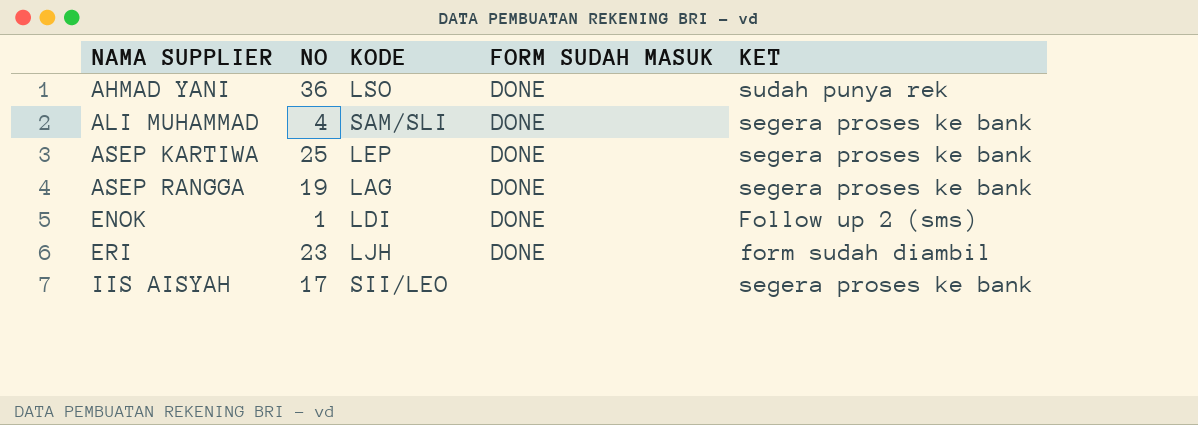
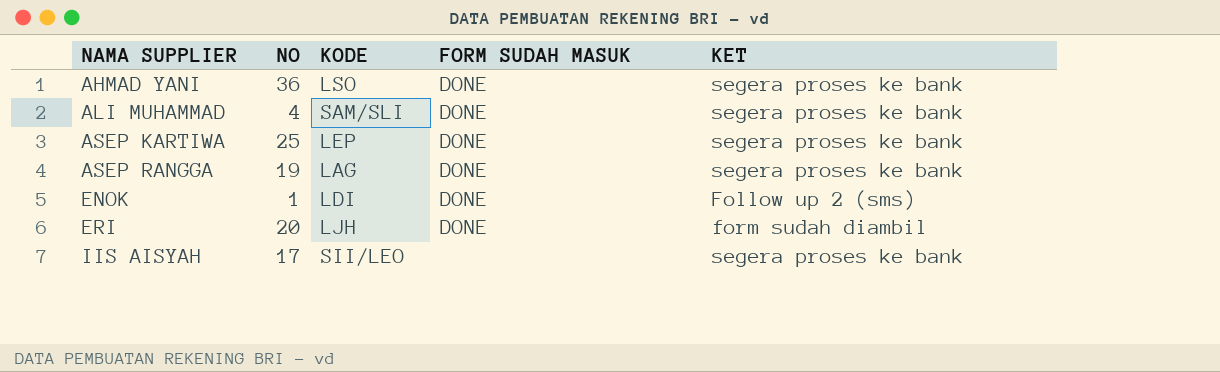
AHMAD YANI | KET: sudah punya rek -> segera proses ke bank
ERI | NO: 23 -> 20

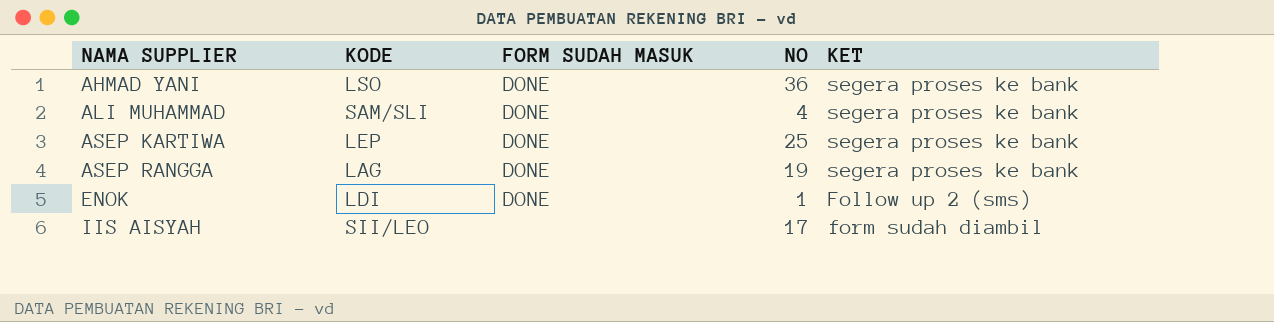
column NO | position: 2 -> 4
row ERI: 20 | LJH | DONE | form sudah diambil -> none
IIS AISYAH | KET: segera proses ke bank -> form sudah diambil

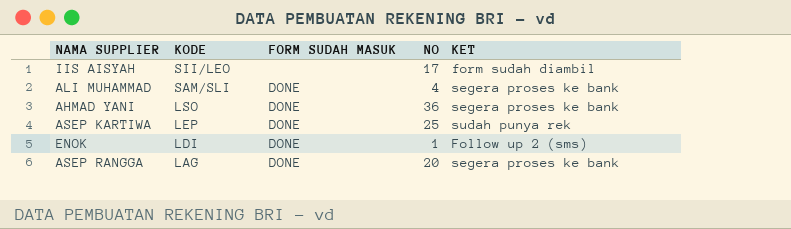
row order: NAMA SUPPLIER ascending -> KODE descending
ASEP KARTIWA | KET: segera proses ke bank -> sudah punya rek
ASEP RANGGA | NO: 19 -> 20

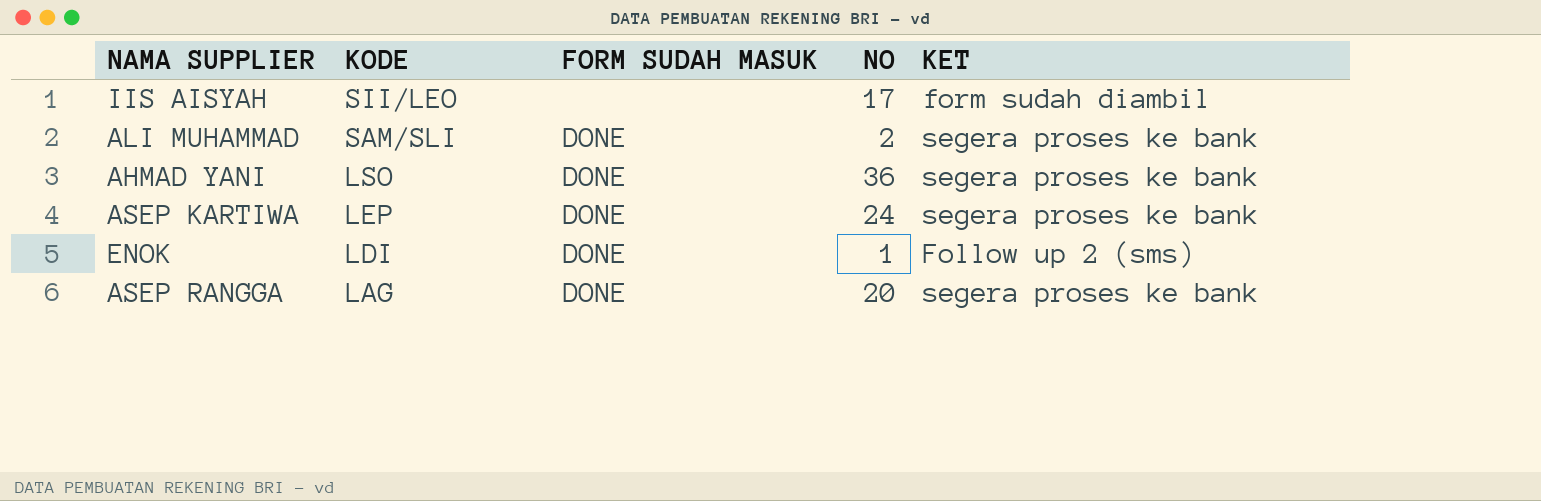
ALI MUHAMMAD | NO: 4 -> 2
ASEP KARTIWA | NO: 25 -> 24
ASEP KARTIWA | KET: sudah punya rek -> segera proses ke bank

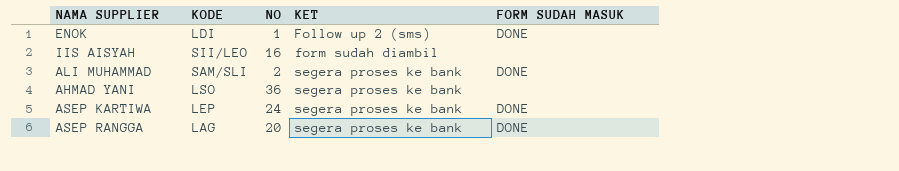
row order: KODE descending -> KET ascending
column FORM SUDAH MASUK | position: 3 -> 5
IIS AISYAH | NO: 17 -> 16
AHMAD YANI | FORM SUDAH MASUK: DONE -> none

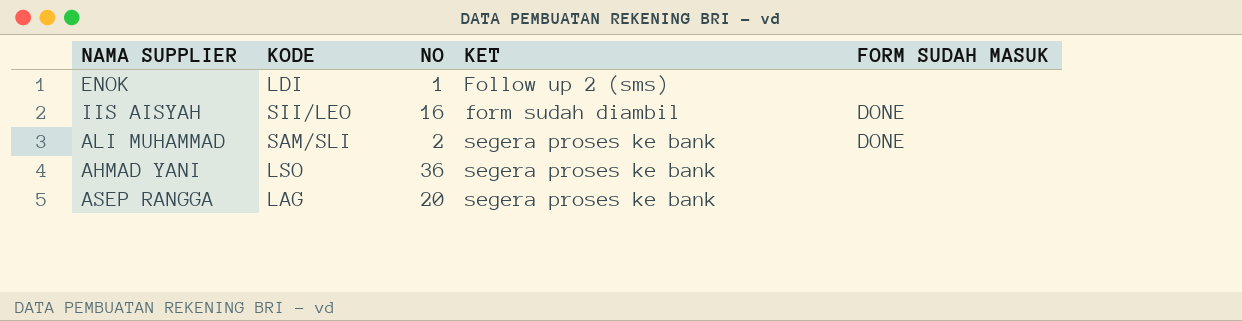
row ASEP KARTIWA: LEP | 24 | segera proses ke bank | DONE -> none
ENOK | FORM SUDAH MASUK: DONE -> none
IIS AISYAH | FORM SUDAH MASUK: none -> DONE
ASEP RANGGA | FORM SUDAH MASUK: DONE -> none

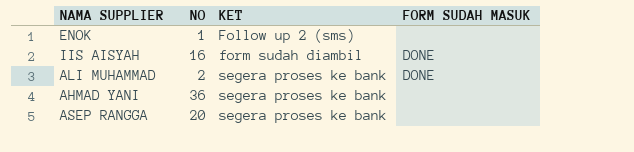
column KODE | position: 2 -> none

